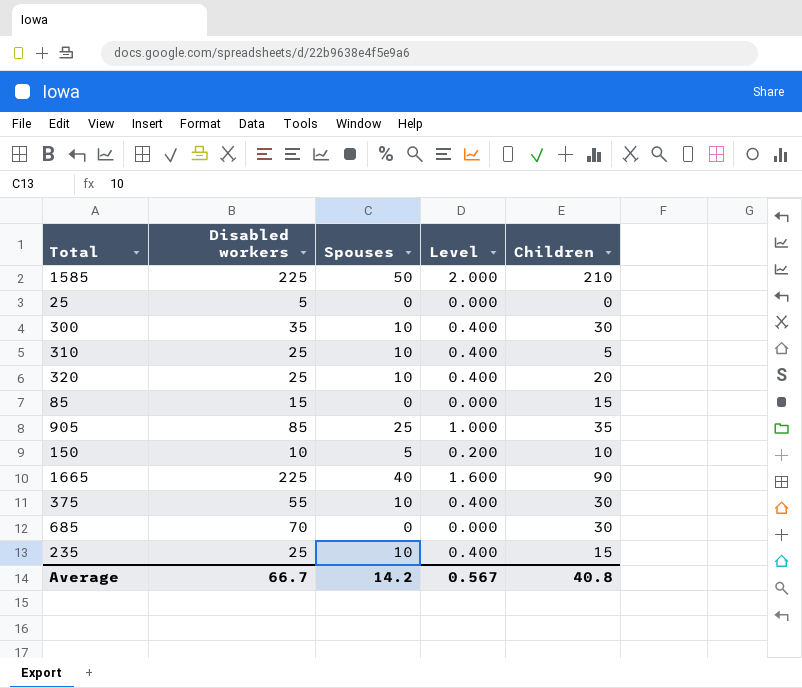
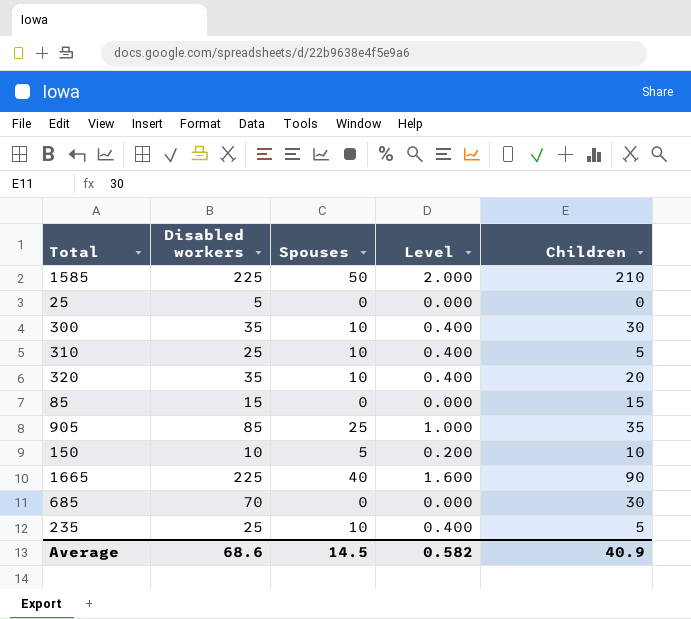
row 375: 55 | 10 | 0.400 | 30 -> none
320 | Disabled workers: 25 -> 35
235 | Children: 15 -> 5
Average | Disabled workers: 66.7 -> 68.6
Average | Spouses: 14.2 -> 14.5
Average | Level: 0.567 -> 0.582
Average | Children: 40.8 -> 40.9

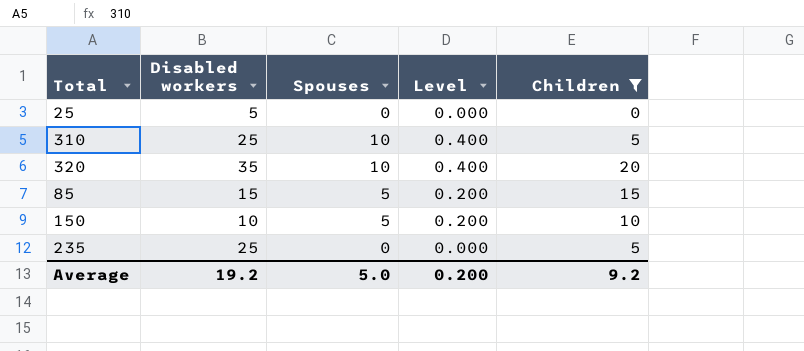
filter: none -> Children <= 20
85 | Spouses: 0 -> 5
85 | Level: 0.000 -> 0.200
235 | Spouses: 10 -> 0
235 | Level: 0.400 -> 0.000
Average | Disabled workers: 68.6 -> 19.2
Average | Spouses: 14.5 -> 5.0
Average | Level: 0.582 -> 0.200
Average | Children: 40.9 -> 9.2

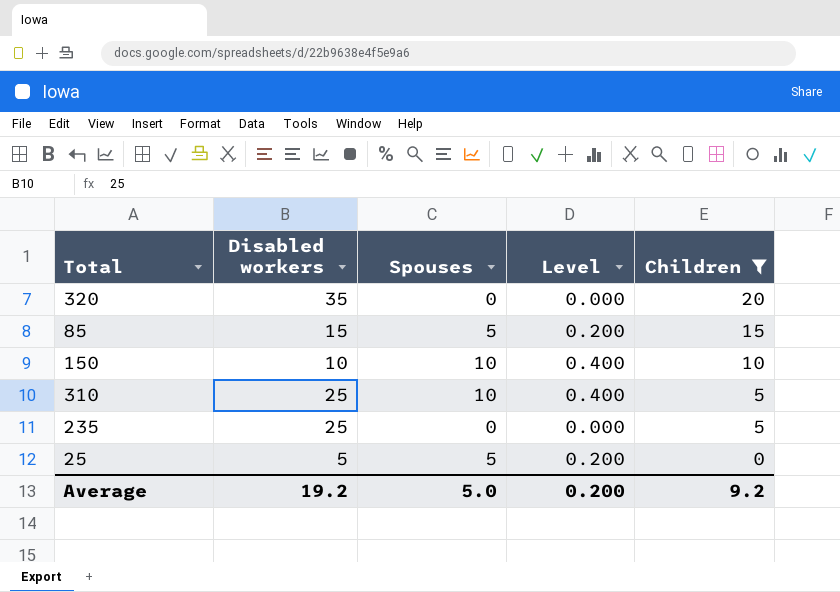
row order: none -> Children descending
320 | Spouses: 10 -> 0
320 | Level: 0.400 -> 0.000
150 | Spouses: 5 -> 10
150 | Level: 0.200 -> 0.400
25 | Spouses: 0 -> 5
25 | Level: 0.000 -> 0.200

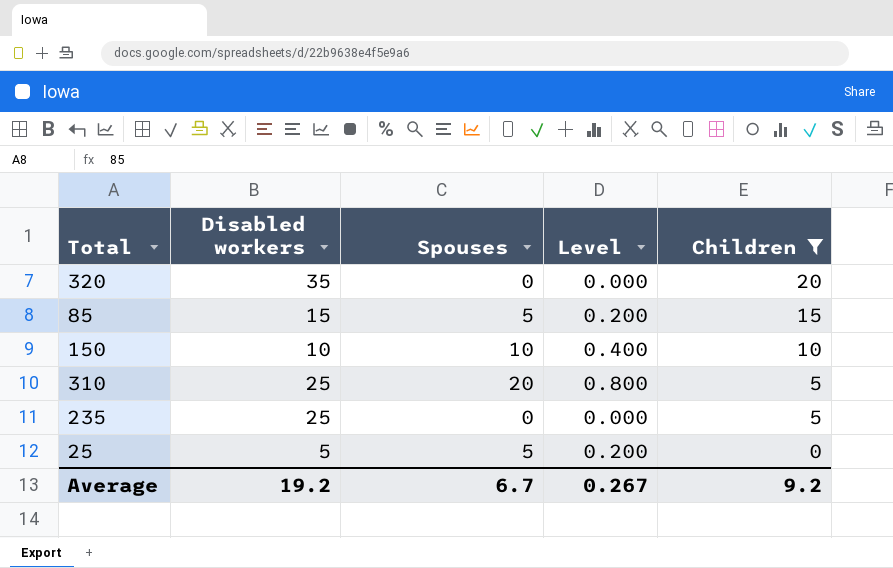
310 | Spouses: 10 -> 20
310 | Level: 0.400 -> 0.800
Average | Spouses: 5.0 -> 6.7
Average | Level: 0.200 -> 0.267

